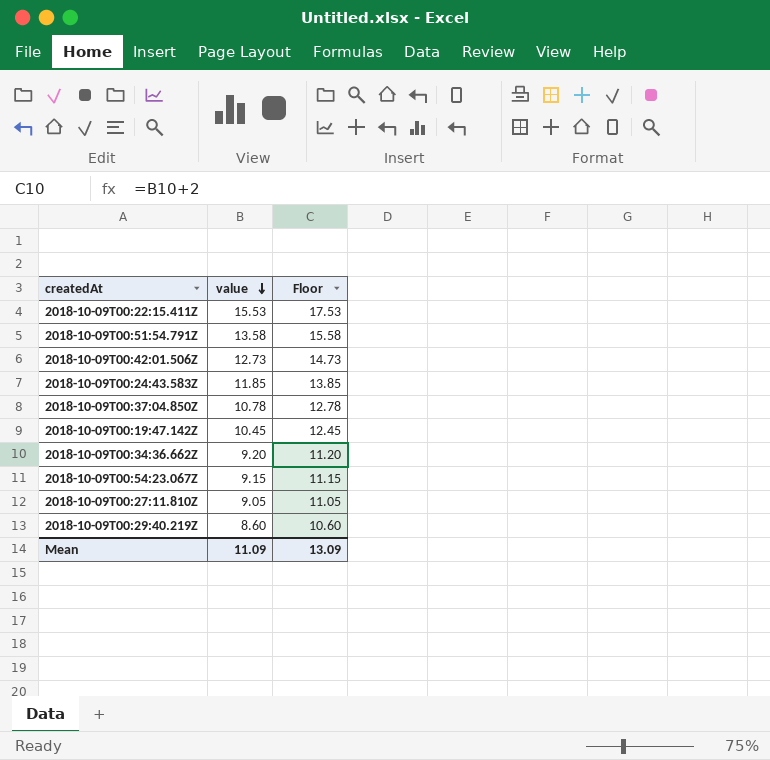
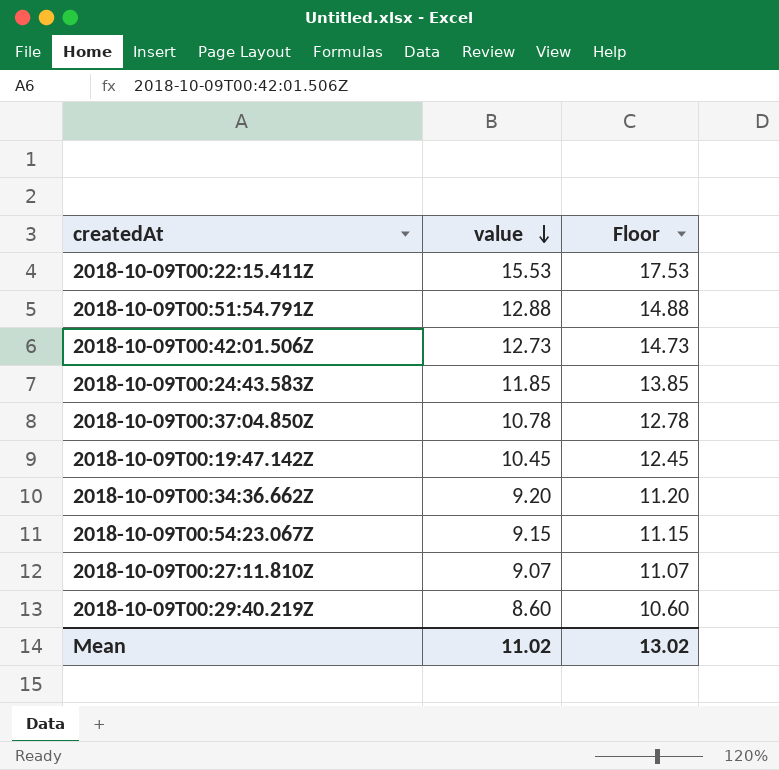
2018-10-09T00:51:54.791Z | value: 13.58 -> 12.88
2018-10-09T00:51:54.791Z | Floor: 15.58 -> 14.88
2018-10-09T00:27:11.810Z | value: 9.05 -> 9.07
2018-10-09T00:27:11.810Z | Floor: 11.05 -> 11.07
Mean | value: 11.09 -> 11.02
Mean | Floor: 13.09 -> 13.02

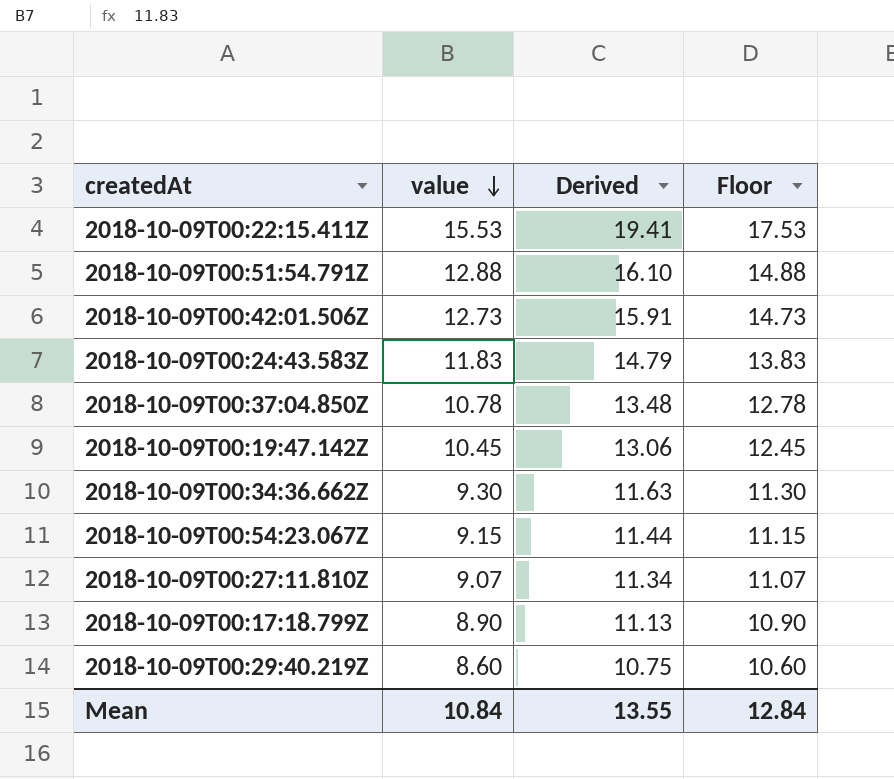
column Derived | formula: none -> [value] * 1.25
2018-10-09T00:24:43.583Z | value: 11.85 -> 11.83
2018-10-09T00:24:43.583Z | Floor: 13.85 -> 13.83
2018-10-09T00:34:36.662Z | value: 9.20 -> 9.30
2018-10-09T00:34:36.662Z | Floor: 11.20 -> 11.30
row 2018-10-09T00:17:18.799Z: none -> 8.90 | 11.13 | 10.90
Mean | value: 11.02 -> 10.84
Mean | Floor: 13.02 -> 12.84

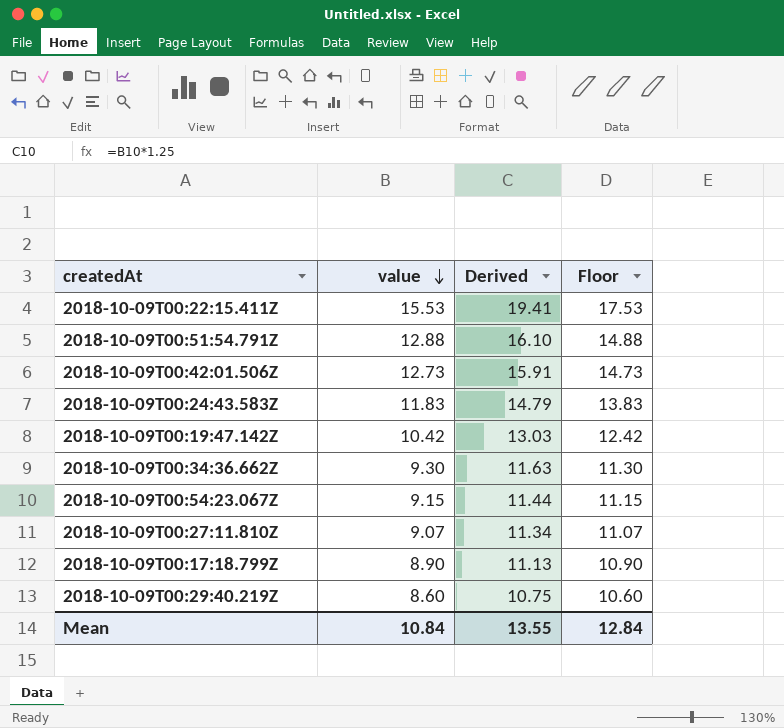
row 2018-10-09T00:37:04.850Z: 10.78 | 13.48 | 12.78 -> none
2018-10-09T00:19:47.142Z | value: 10.45 -> 10.42
2018-10-09T00:19:47.142Z | Derived: 13.06 -> 13.03
2018-10-09T00:19:47.142Z | Floor: 12.45 -> 12.42

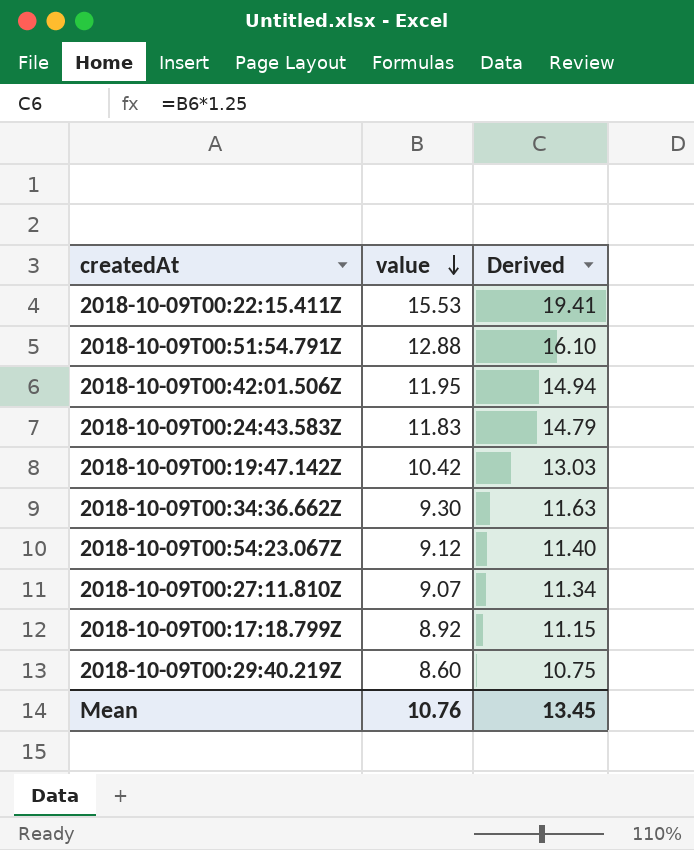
column Floor | formula: [value] + 2 -> none
2018-10-09T00:42:01.506Z | value: 12.73 -> 11.95
2018-10-09T00:42:01.506Z | Derived: 15.91 -> 14.94
2018-10-09T00:54:23.067Z | value: 9.15 -> 9.12
2018-10-09T00:54:23.067Z | Derived: 11.44 -> 11.40
2018-10-09T00:17:18.799Z | value: 8.90 -> 8.92
2018-10-09T00:17:18.799Z | Derived: 11.13 -> 11.15
Mean | value: 10.84 -> 10.76
Mean | Derived: 13.55 -> 13.45

